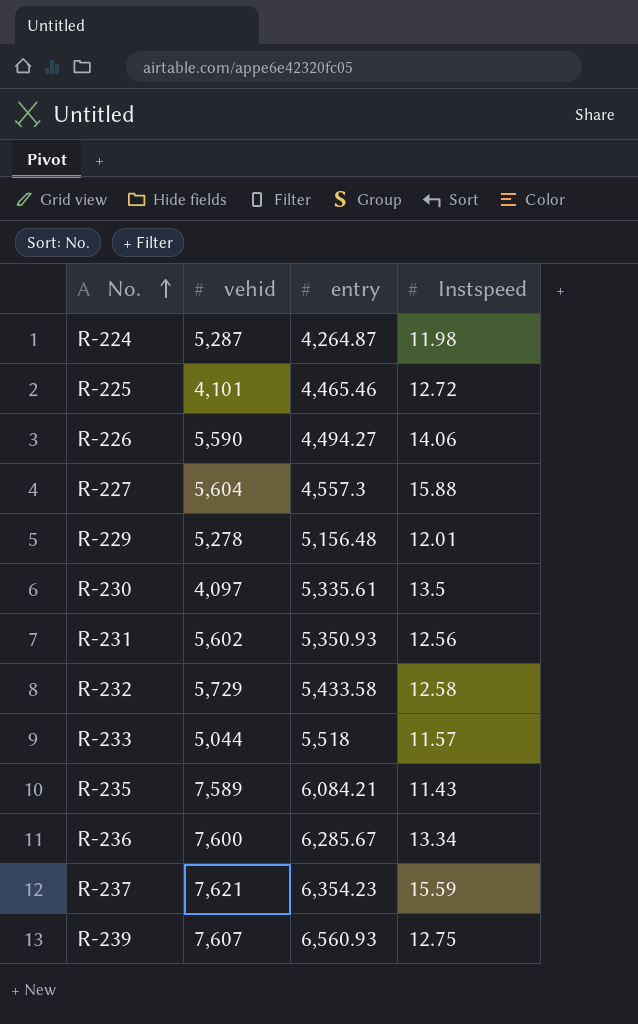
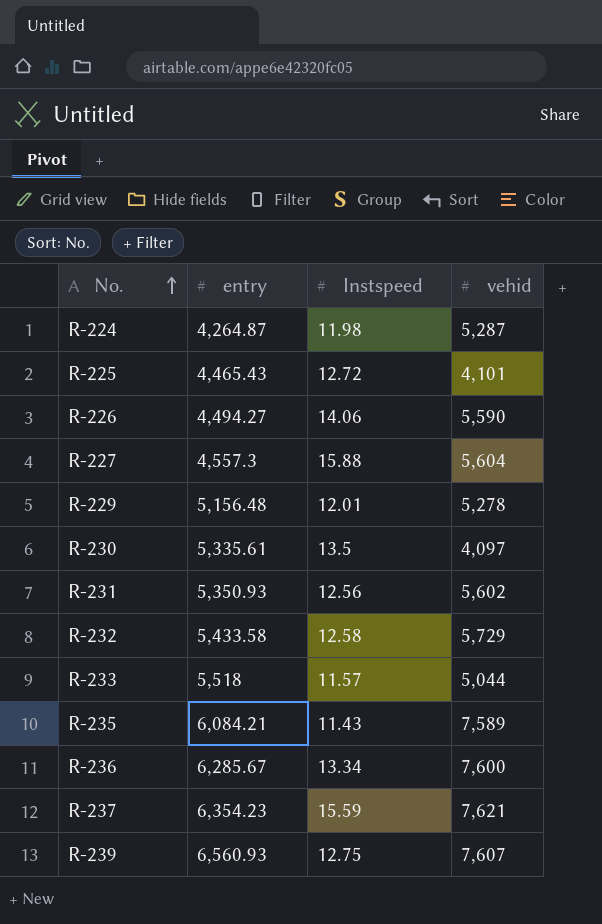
column vehid | position: 2 -> 4
R-225 | entry: 4,465.46 -> 4,465.43

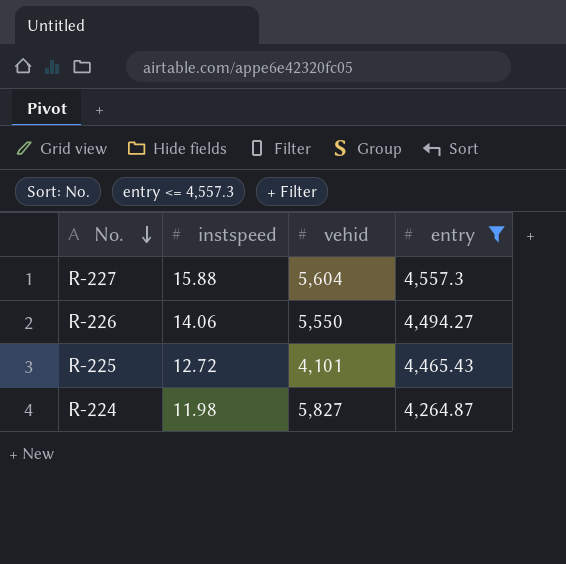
filter: none -> entry <= 4,557.3
row order: No. ascending -> No. descending
column name: Instspeed -> instspeed
column entry | position: 2 -> 4
R-226 | vehid: 5,590 -> 5,550
R-224 | vehid: 5,287 -> 5,827

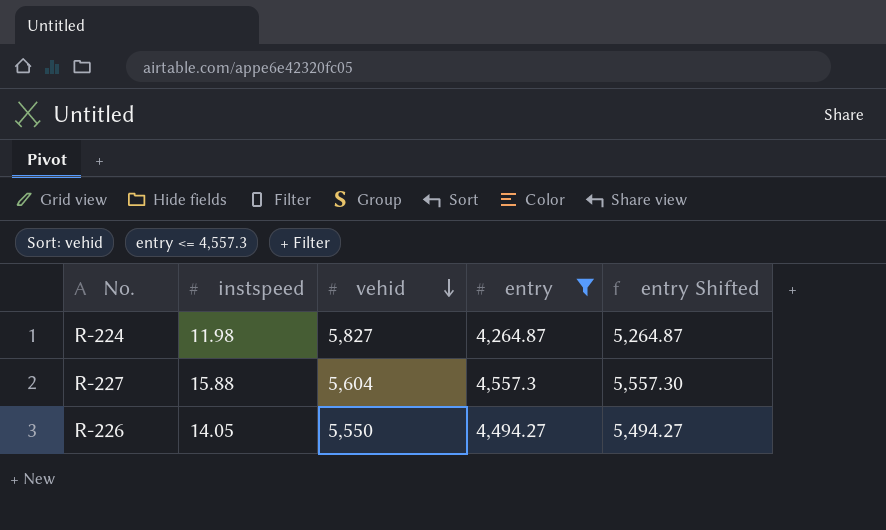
row order: No. descending -> vehid descending
column entry Shifted | formula: none -> [entry] + 1000
row R-225: 12.72 | 4,101 | 4,465.43 -> none
R-226 | instspeed: 14.06 -> 14.05

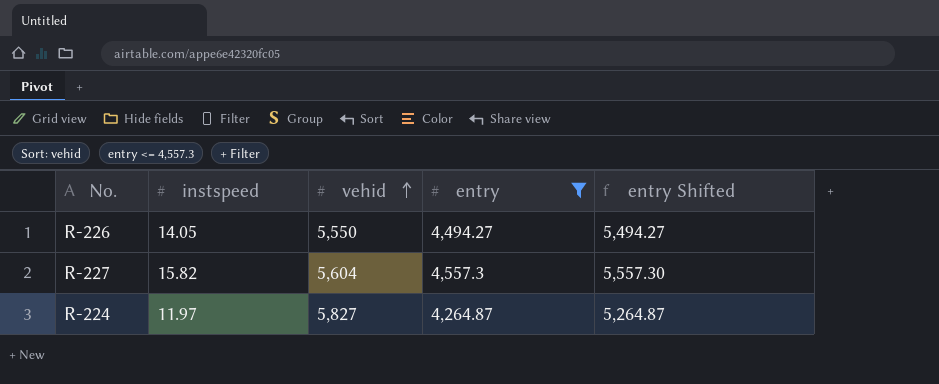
row order: vehid descending -> vehid ascending
R-227 | instspeed: 15.88 -> 15.82
R-224 | instspeed: 11.98 -> 11.97

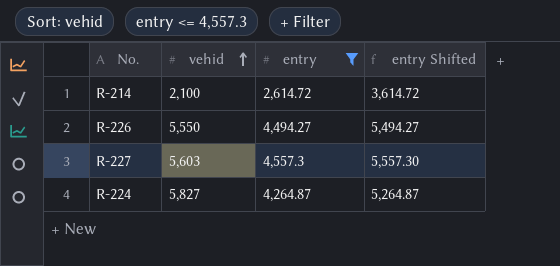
column instspeed | position: 2 -> none
row R-214: none -> 2,100 | 2,614.72 | 3,614.72
R-227 | vehid: 5,604 -> 5,603

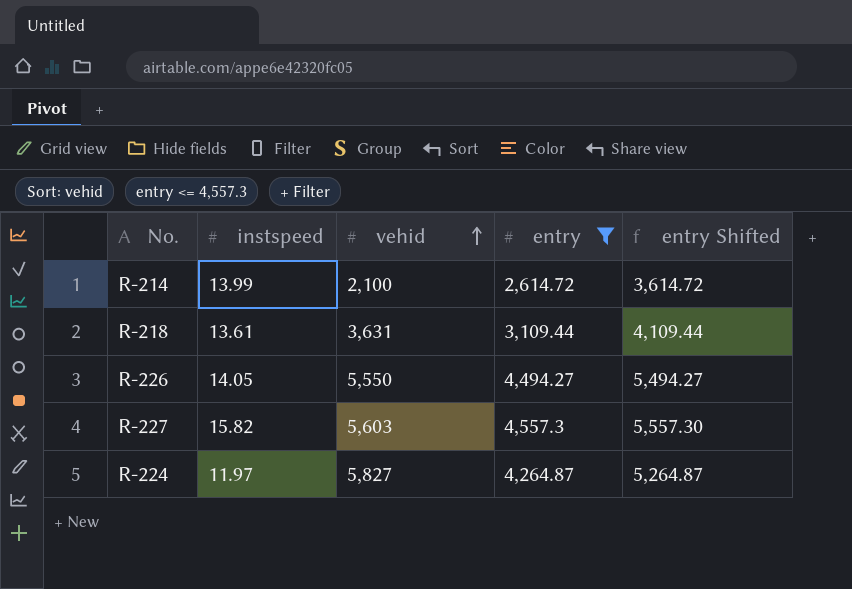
column instspeed | position: none -> 2
row R-218: none -> 13.61 | 3,631 | 3,109.44 | 4,109.44

